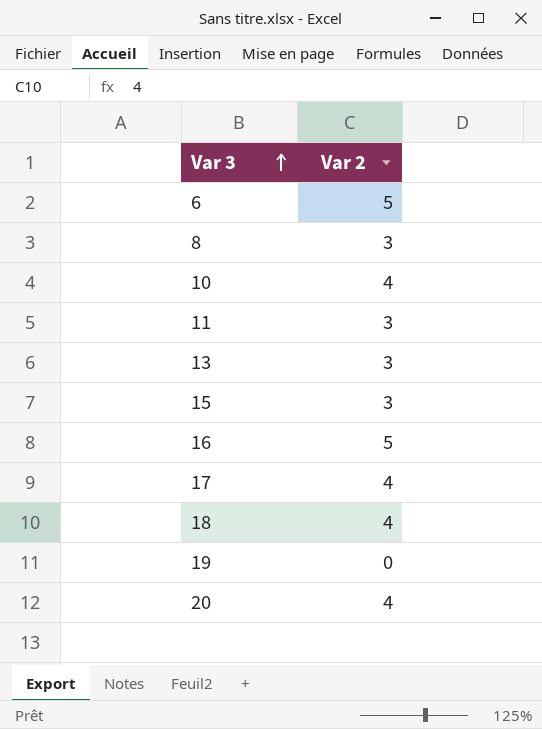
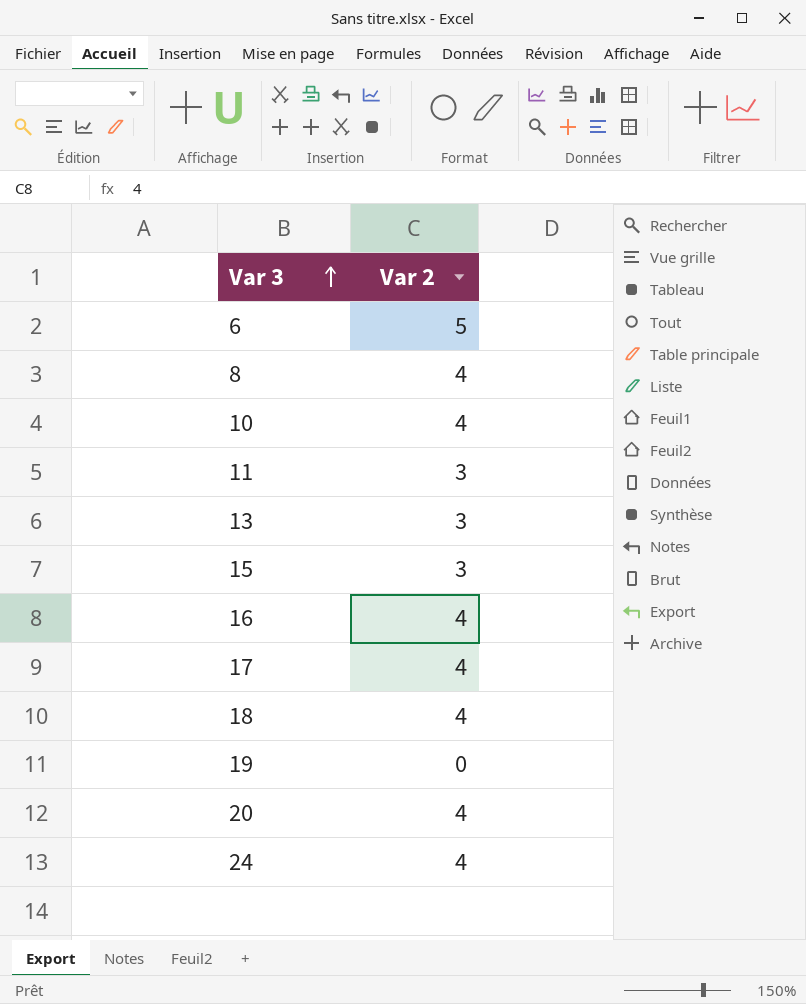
8 | Var 2: 3 -> 4
16 | Var 2: 5 -> 4
row 24: none -> 4

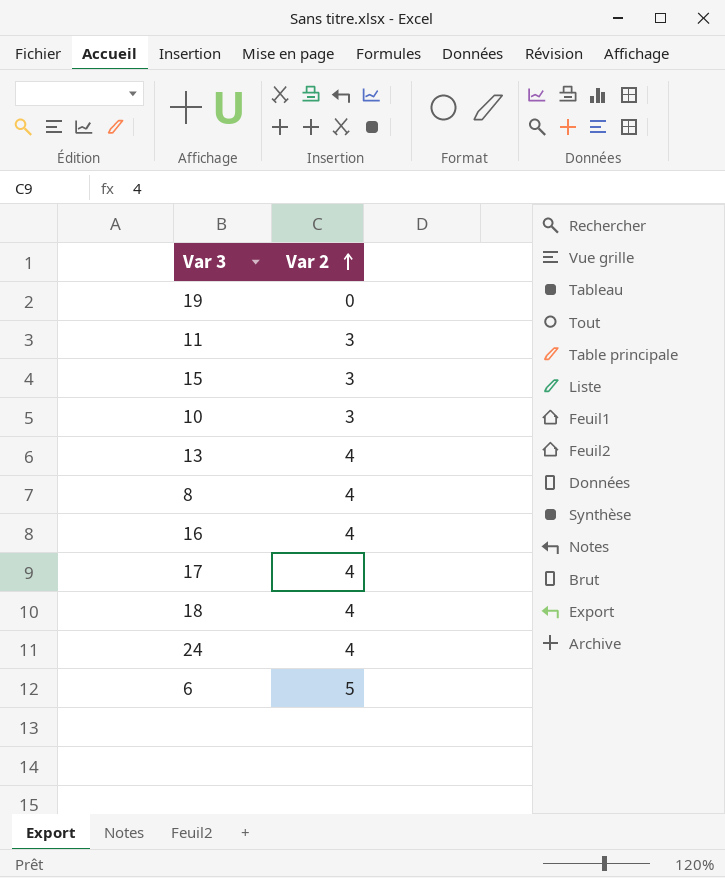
row order: Var 3 ascending -> Var 2 ascending
row 20: 4 -> none
10 | Var 2: 4 -> 3
13 | Var 2: 3 -> 4

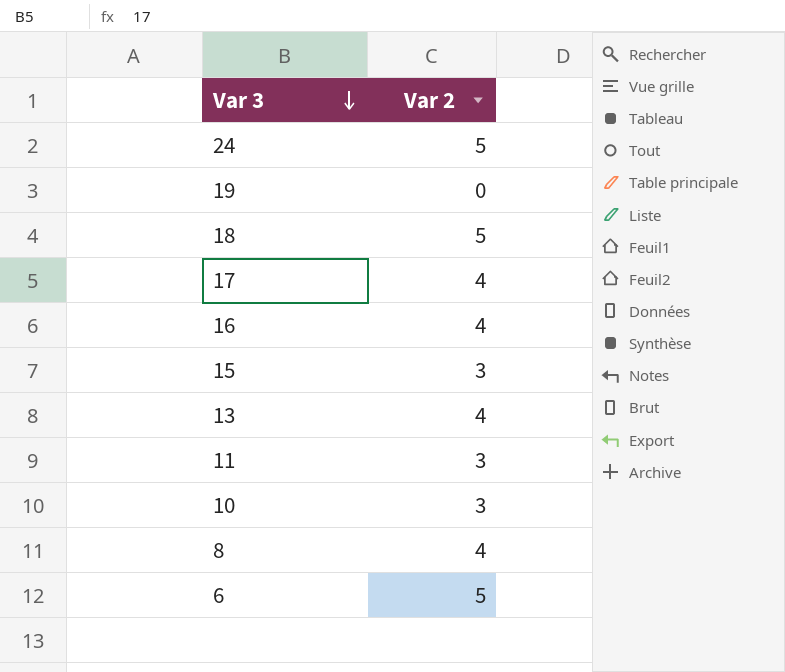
row order: Var 2 ascending -> Var 3 descending
24 | Var 2: 4 -> 5
18 | Var 2: 4 -> 5

